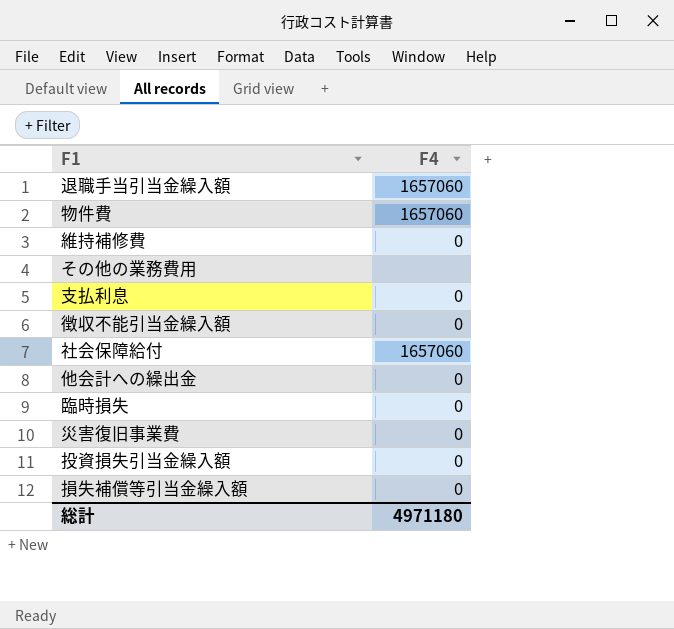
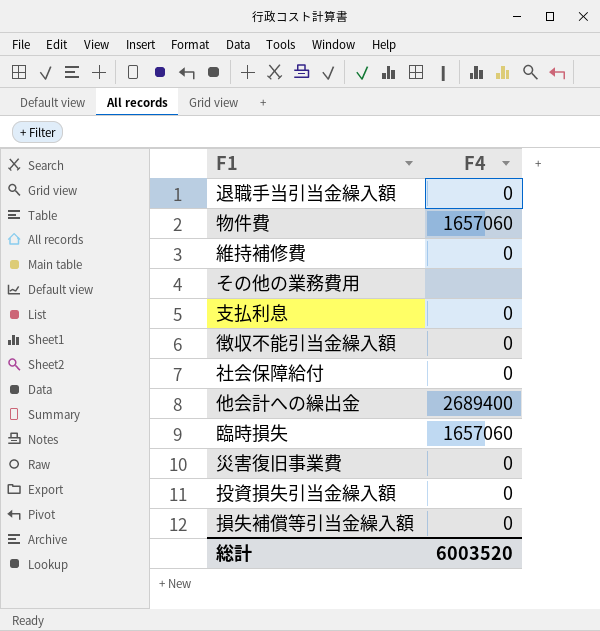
退職手当引当金繰入額 | F4: 1657060 -> 0
社会保障給付 | F4: 1657060 -> 0
他会計への繰出金 | F4: 0 -> 2689400
臨時損失 | F4: 0 -> 1657060
総計 | F4: 4971180 -> 6003520

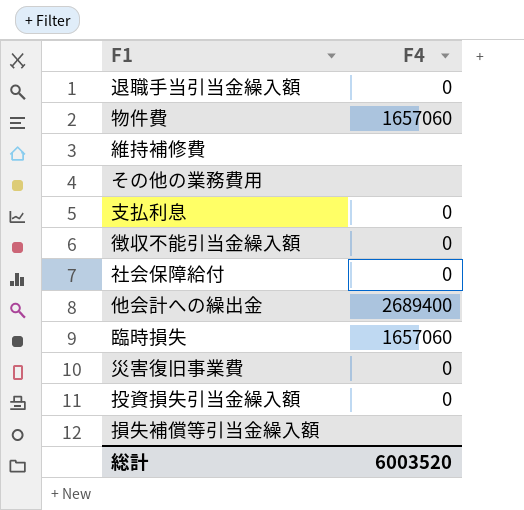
維持補修費 | F4: 0 -> none
損失補償等引当金繰入額 | F4: 0 -> none

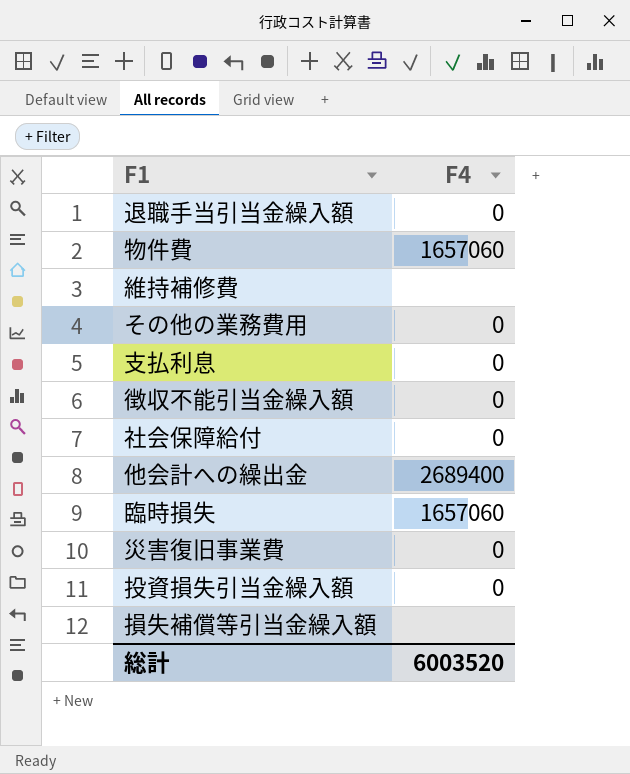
その他の業務費用 | F4: none -> 0

